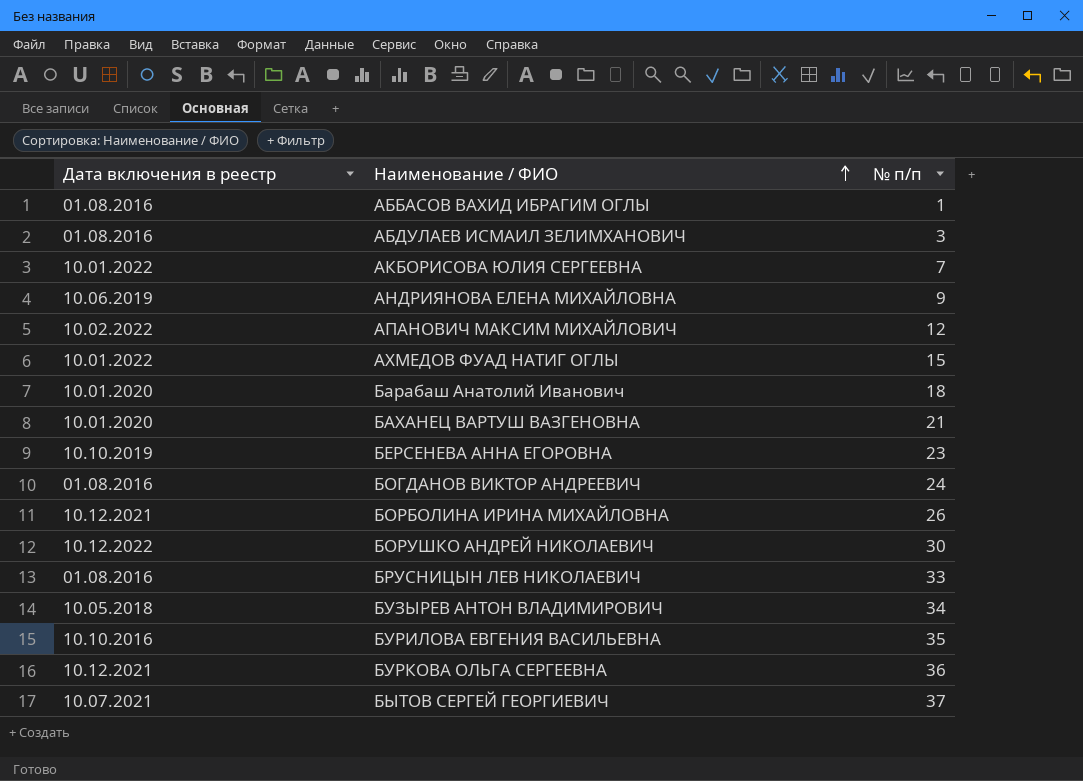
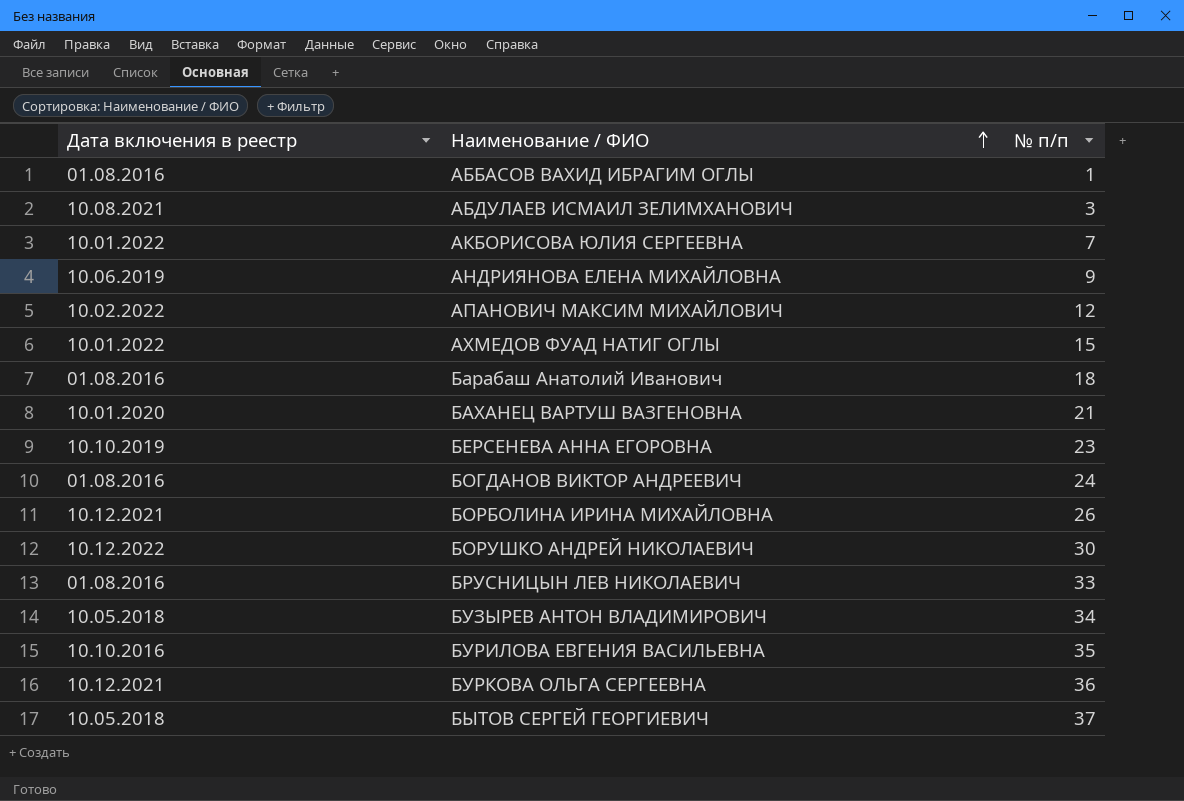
АБДУЛАЕВ ИСМАИЛ ЗЕЛИМХАНОВИЧ | Дата включения в реестр: 01.08.2016 -> 10.08.2021
Барабаш Анатолий Иванович | Дата включения в реестр: 10.01.2020 -> 01.08.2016
БЫТОВ СЕРГЕЙ ГЕОРГИЕВИЧ | Дата включения в реестр: 10.07.2021 -> 10.05.2018

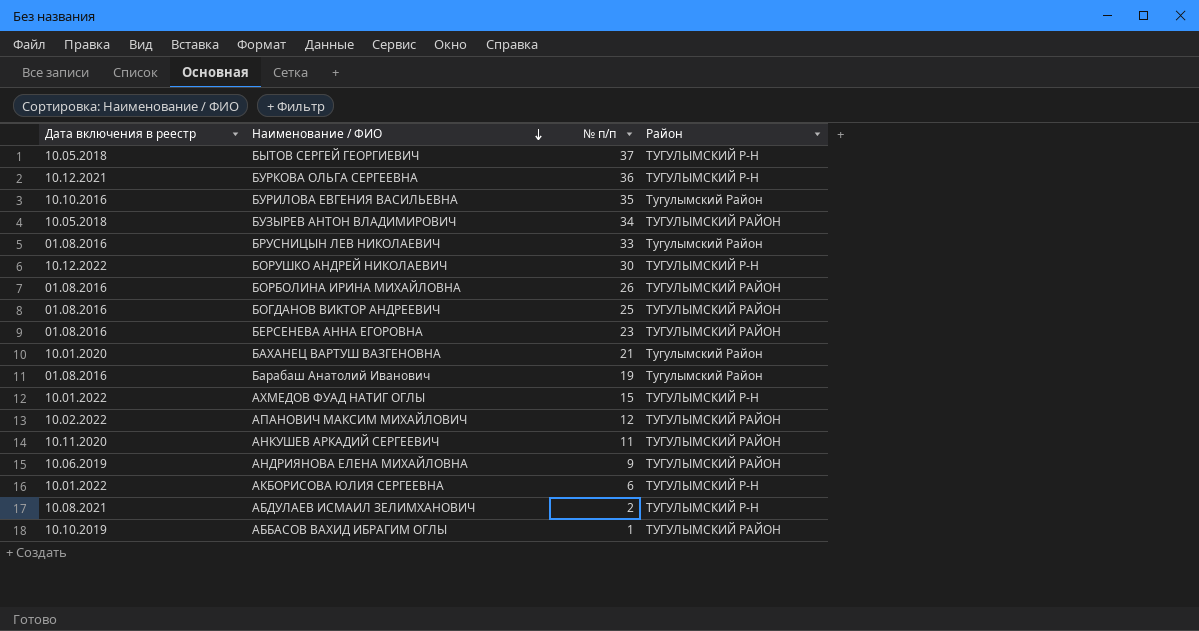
row order: Наименование / ФИО ascending -> Наименование / ФИО descending
column Район | position: none -> 4
БОРБОЛИНА ИРИНА МИХАЙЛОВНА | Дата включения в реестр: 10.12.2021 -> 01.08.2016
БОГДАНОВ ВИКТОР АНДРЕЕВИЧ | № п/п: 24 -> 25
БЕРСЕНЕВА АННА ЕГОРОВНА | Дата включения в реестр: 10.10.2019 -> 01.08.2016
Барабаш Анатолий Иванович | № п/п: 18 -> 19
row АНКУШЕВ АРКАДИЙ СЕРГЕЕВИЧ: none -> 10.11.2020 | 11 | ТУГУЛЫМСКИЙ РАЙОН
АКБОРИСОВА ЮЛИЯ СЕРГЕЕВНА | № п/п: 7 -> 6
АБДУЛАЕВ ИСМАИЛ ЗЕЛИМХАНОВИЧ | № п/п: 3 -> 2
АББАСОВ ВАХИД ИБРАГИМ ОГЛЫ | Дата включения в реестр: 01.08.2016 -> 10.10.2019

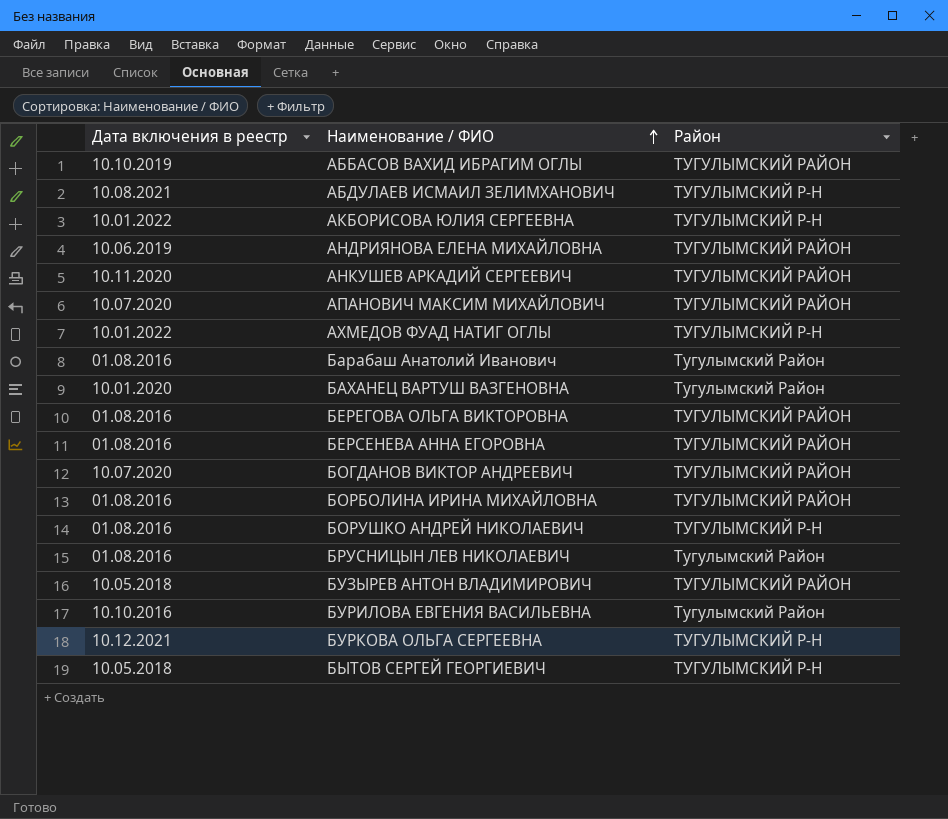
row order: Наименование / ФИО descending -> Наименование / ФИО ascending
column № п/п | position: 3 -> none
АПАНОВИЧ МАКСИМ МИХАЙЛОВИЧ | Дата включения в реестр: 10.02.2022 -> 10.07.2020
row БЕРЕГОВА ОЛЬГА ВИКТОРОВНА: none -> 01.08.2016 | ТУГУЛЫМСКИЙ РАЙОН
БОГДАНОВ ВИКТОР АНДРЕЕВИЧ | Дата включения в реестр: 01.08.2016 -> 10.07.2020
БОРУШКО АНДРЕЙ НИКОЛАЕВИЧ | Дата включения в реестр: 10.12.2022 -> 01.08.2016

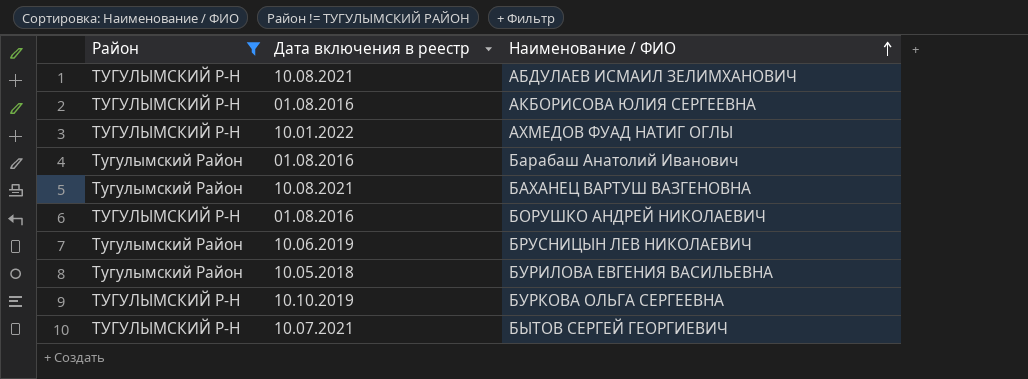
filter: none -> Район != ТУГУЛЫМСКИЙ РАЙОН
column Район | position: 3 -> 1
АКБОРИСОВА ЮЛИЯ СЕРГЕЕВНА | Дата включения в реестр: 10.01.2022 -> 01.08.2016
БАХАНЕЦ ВАРТУШ ВАЗГЕНОВНА | Дата включения в реестр: 10.01.2020 -> 10.08.2021
БРУСНИЦЫН ЛЕВ НИКОЛАЕВИЧ | Дата включения в реестр: 01.08.2016 -> 10.06.2019
БУРИЛОВА ЕВГЕНИЯ ВАСИЛЬЕВНА | Дата включения в реестр: 10.10.2016 -> 10.05.2018
БУРКОВА ОЛЬГА СЕРГЕЕВНА | Дата включения в реестр: 10.12.2021 -> 10.10.2019
БЫТОВ СЕРГЕЙ ГЕОРГИЕВИЧ | Дата включения в реестр: 10.05.2018 -> 10.07.2021

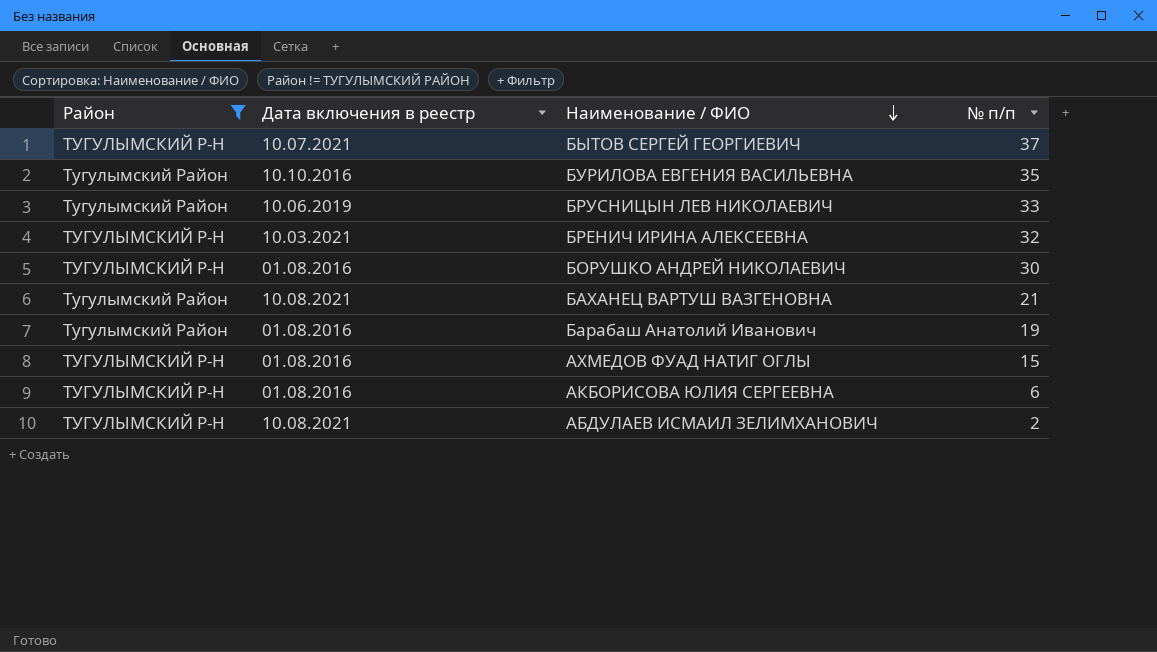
row order: Наименование / ФИО ascending -> Наименование / ФИО descending
column № п/п | position: none -> 4
row БУРКОВА ОЛЬГА СЕРГЕЕВНА: ТУГУЛЫМСКИЙ Р-Н | 10.10.2019 -> none
БУРИЛОВА ЕВГЕНИЯ ВАСИЛЬЕВНА | Дата включения в реестр: 10.05.2018 -> 10.10.2016
row БРЕНИЧ ИРИНА АЛЕКСЕЕВНА: none -> ТУГУЛЫМСКИЙ Р-Н | 10.03.2021 | 32
АХМЕДОВ ФУАД НАТИГ ОГЛЫ | Дата включения в реестр: 10.01.2022 -> 01.08.2016

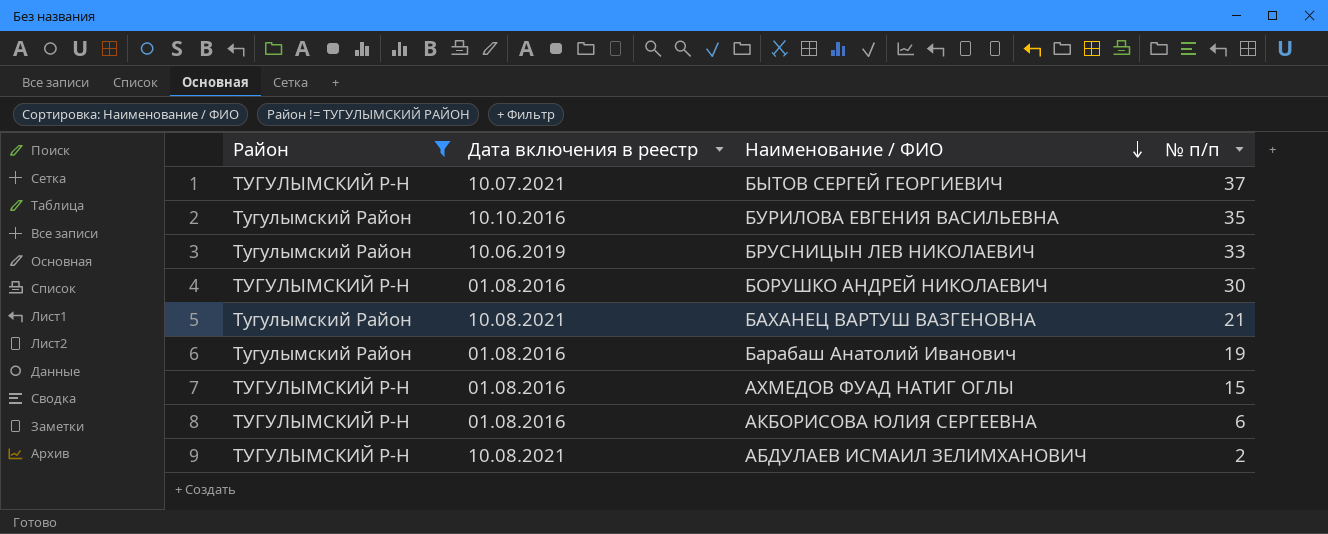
row БРЕНИЧ ИРИНА АЛЕКСЕЕВНА: ТУГУЛЫМСКИЙ Р-Н | 10.03.2021 | 32 -> none

